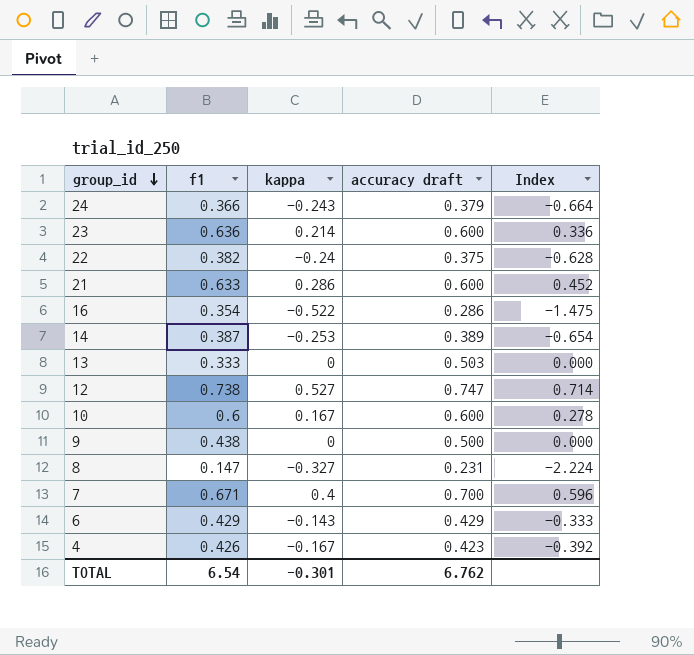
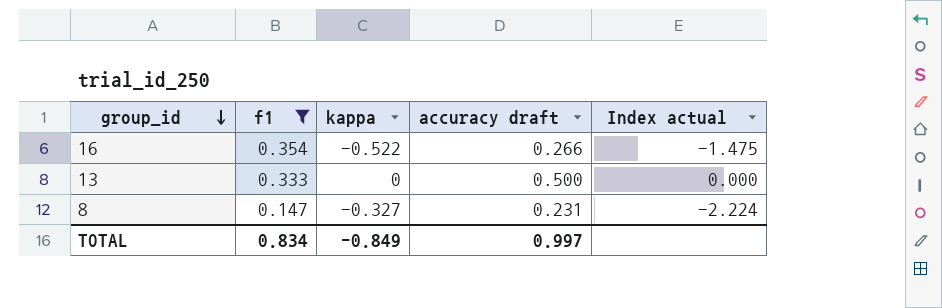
filter: none -> f1 <= 0.354
column name: Index -> Index actual
16 | accuracy draft: 0.286 -> 0.266
13 | accuracy draft: 0.503 -> 0.500
TOTAL | f1: 6.54 -> 0.834
TOTAL | kappa: -0.301 -> -0.849
TOTAL | accuracy draft: 6.762 -> 0.997

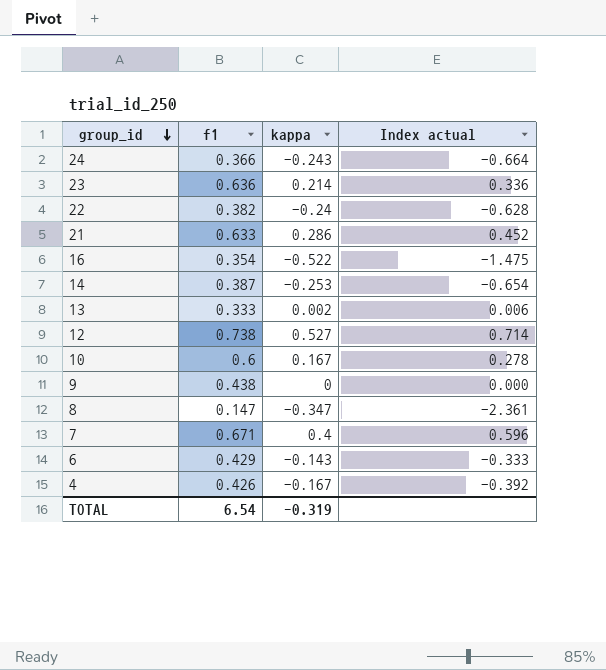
filter: f1 <= 0.354 -> none
column accuracy draft | position: 4 -> none
13 | kappa: 0 -> 0.002
13 | Index actual: 0.000 -> 0.006
8 | kappa: -0.327 -> -0.347
8 | Index actual: -2.224 -> -2.361
TOTAL | f1: 0.834 -> 6.54
TOTAL | kappa: -0.849 -> -0.319

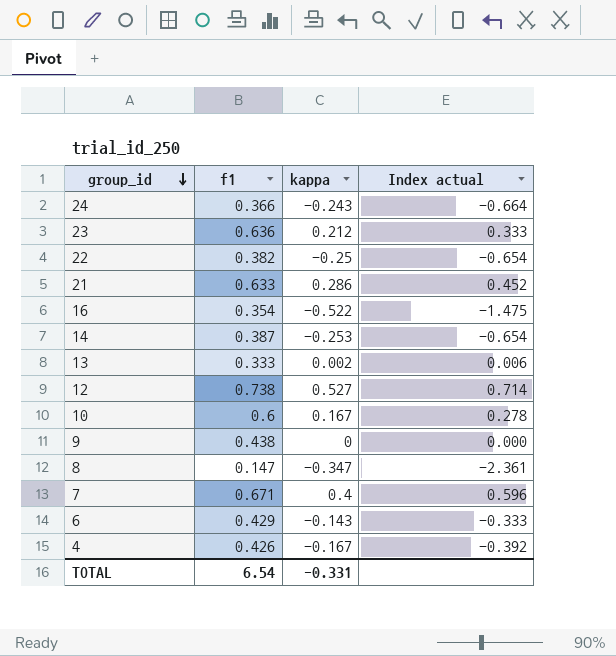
23 | kappa: 0.214 -> 0.212
23 | Index actual: 0.336 -> 0.333
22 | kappa: -0.24 -> -0.25
22 | Index actual: -0.628 -> -0.654
TOTAL | kappa: -0.319 -> -0.331

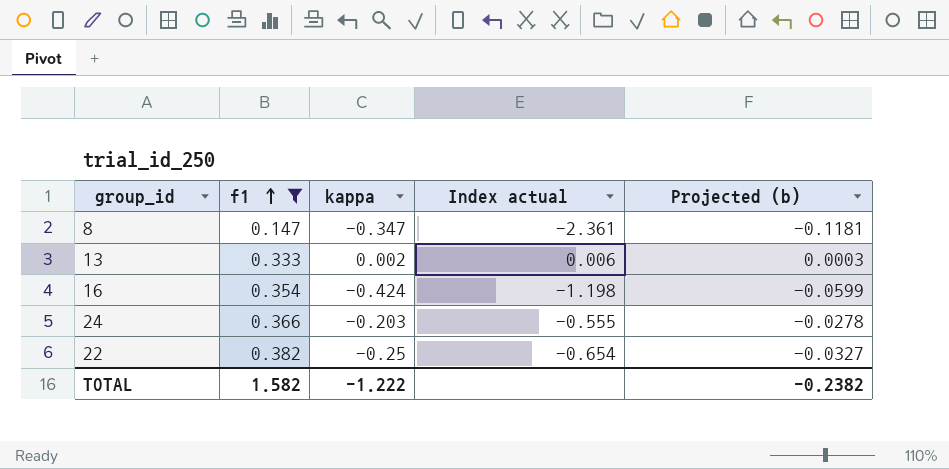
filter: none -> f1 <= 0.382
row order: group_id descending -> f1 ascending
column Projected (b) | formula: none -> [Index actual] * 0.05
16 | kappa: -0.522 -> -0.424
16 | Index actual: -1.475 -> -1.198
24 | kappa: -0.243 -> -0.203
24 | Index actual: -0.664 -> -0.555
TOTAL | f1: 6.54 -> 1.582
TOTAL | kappa: -0.331 -> -1.222

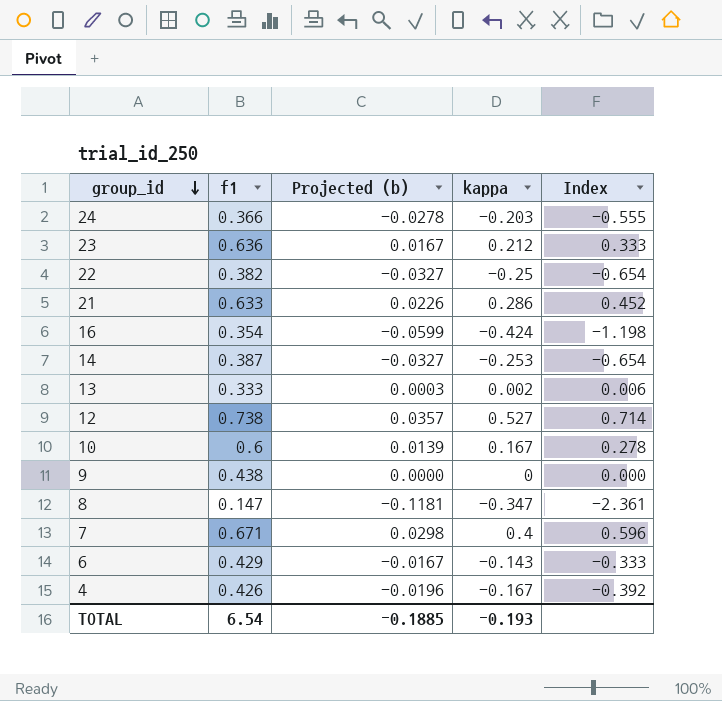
filter: f1 <= 0.382 -> none
row order: f1 ascending -> group_id descending
column Projected (b) | position: 5 -> 3
column name: Index actual -> Index
TOTAL | f1: 1.582 -> 6.54
TOTAL | Projected (b): -0.2382 -> -0.1885
TOTAL | kappa: -1.222 -> -0.193

